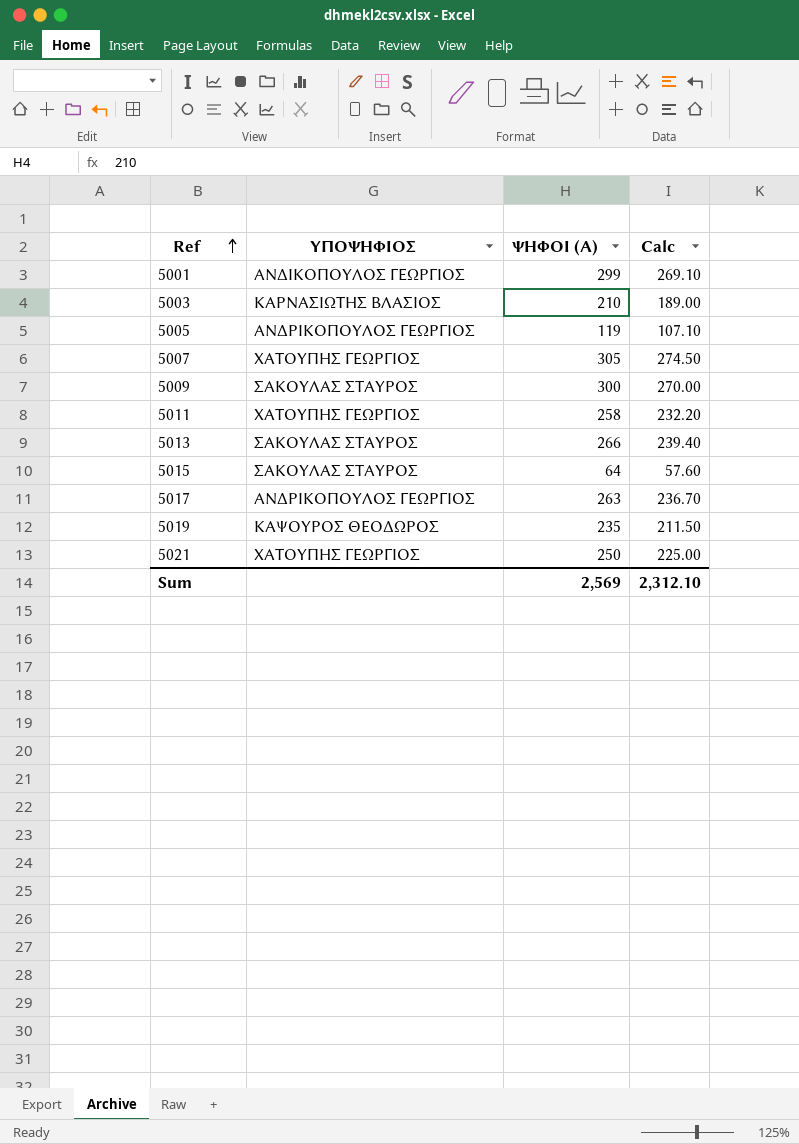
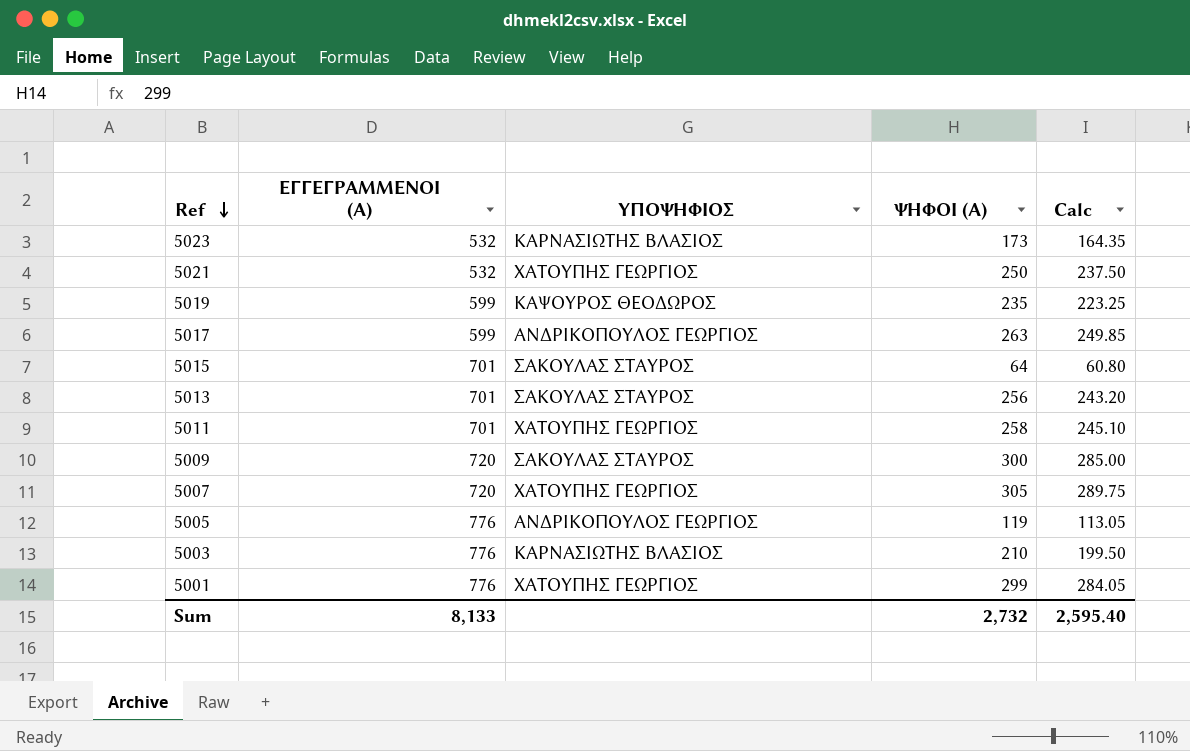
row order: Ref ascending -> Ref descending
column ΕΓΓΕΓΡΑΜΜΕΝΟΙ (Α) | position: none -> 2
column Calc | formula: [ΨΗΦΟΙ (Α)] * 0.9 -> [ΨΗΦΟΙ (Α)] * 0.95
row 5023: none -> 532 | ΚΑΡΝΑΣΙΩΤΗΣ ΒΛΑΣΙΟΣ | 173 | 164.35
5013 | ΨΗΦΟΙ (Α): 266 -> 256
5001 | ΥΠΟΨΗΦΙΟΣ: ΑΝΔΙΚΟΠΟΥΛΟΣ ΓΕΩΡΓΙΟΣ -> ΧΑΤΟΥΠΗΣ ΓΕΩΡΓΙΟΣ
Sum | ΨΗΦΟΙ (Α): 2,569 -> 2,732
Sum | Calc: 2,312.10 -> 2,595.40

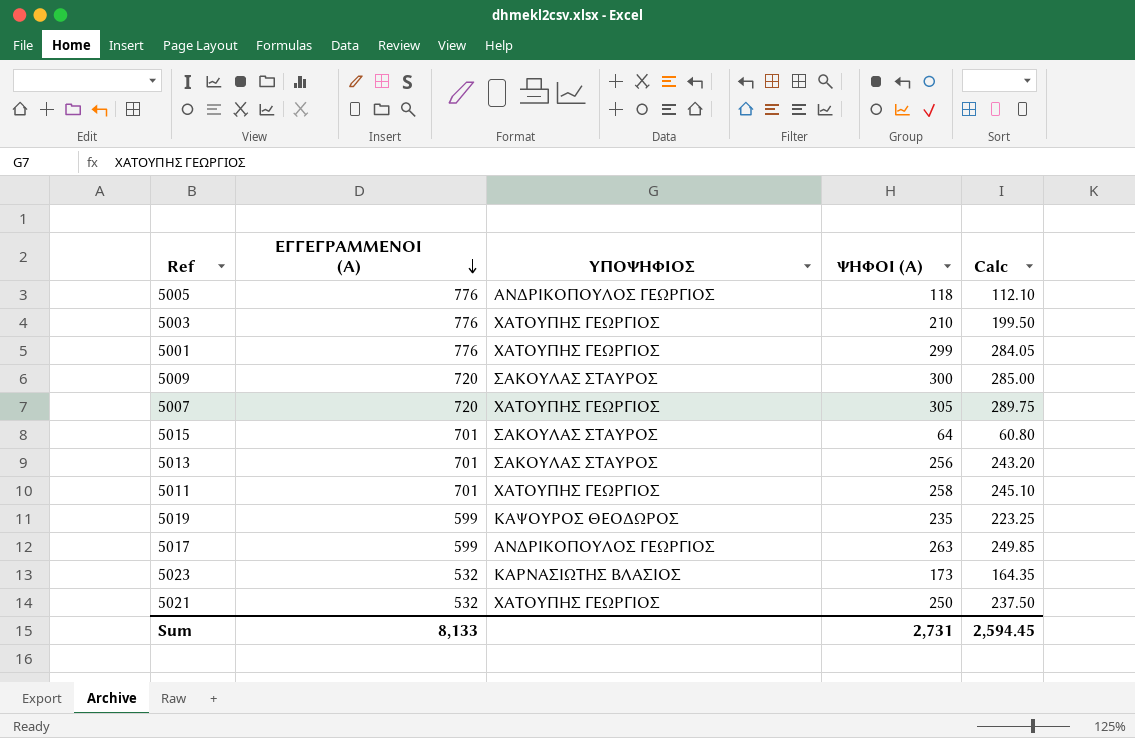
row order: Ref descending -> ΕΓΓΕΓΡΑΜΜΕΝΟΙ (Α) descending
5005 | ΨΗΦΟΙ (Α): 119 -> 118
5005 | Calc: 113.05 -> 112.10
5003 | ΥΠΟΨΗΦΙΟΣ: ΚΑΡΝΑΣΙΩΤΗΣ ΒΛΑΣΙΟΣ -> ΧΑΤΟΥΠΗΣ ΓΕΩΡΓΙΟΣ
Sum | ΨΗΦΟΙ (Α): 2,732 -> 2,731
Sum | Calc: 2,595.40 -> 2,594.45

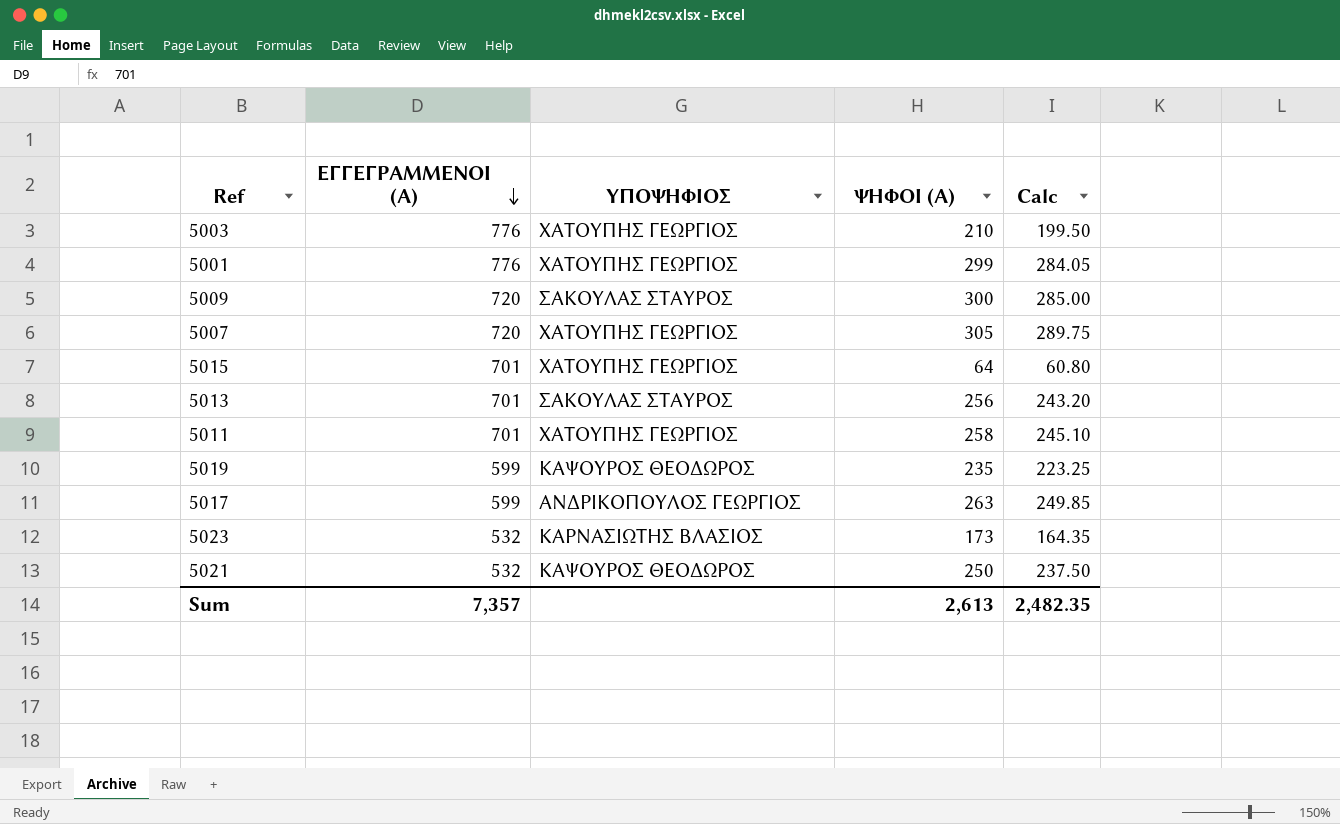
row 5005: 776 | ΑΝΔΡΙΚΟΠΟΥΛΟΣ ΓΕΩΡΓΙΟΣ | 118 | 112.10 -> none
5015 | ΥΠΟΨΗΦΙΟΣ: ΣΑΚΟΥΛΑΣ ΣΤΑΥΡΟΣ -> ΧΑΤΟΥΠΗΣ ΓΕΩΡΓΙΟΣ
5021 | ΥΠΟΨΗΦΙΟΣ: ΧΑΤΟΥΠΗΣ ΓΕΩΡΓΙΟΣ -> ΚΑΨΟΥΡΟΣ ΘΕΟΔΩΡΟΣ
Sum | ΕΓΓΕΓΡΑΜΜΕΝΟΙ (Α): 8,133 -> 7,357
Sum | ΨΗΦΟΙ (Α): 2,731 -> 2,613
Sum | Calc: 2,594.45 -> 2,482.35

